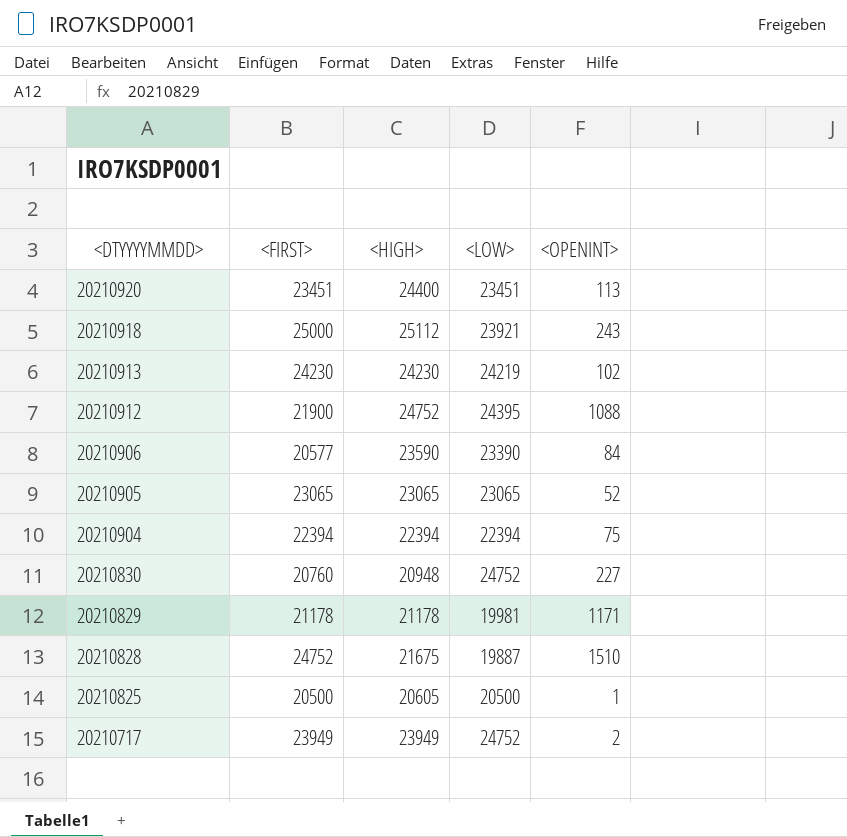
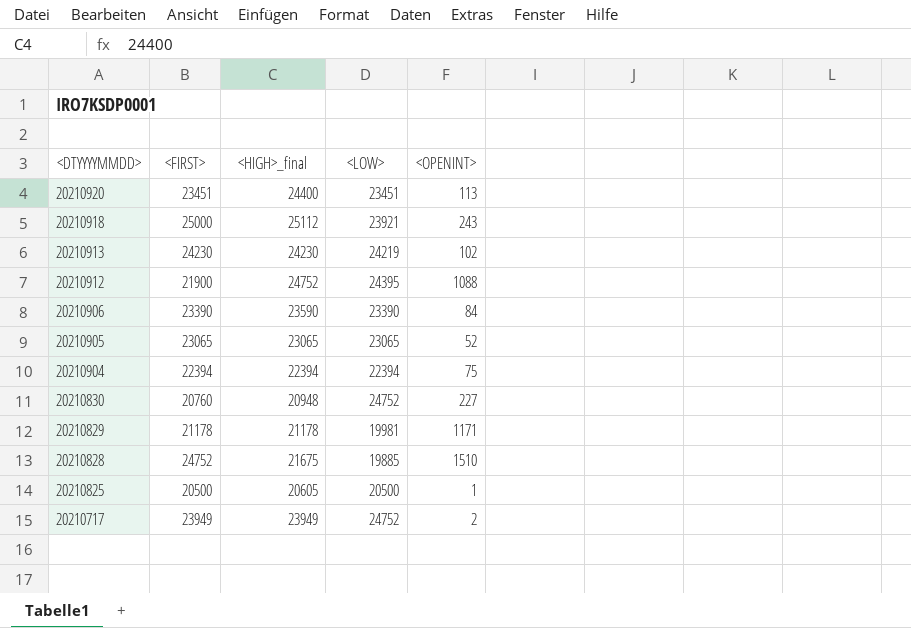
column name: <HIGH> -> <HIGH>_final
20210906 | <FIRST>: 20577 -> 23390
20210828 | <LOW>: 19887 -> 19885

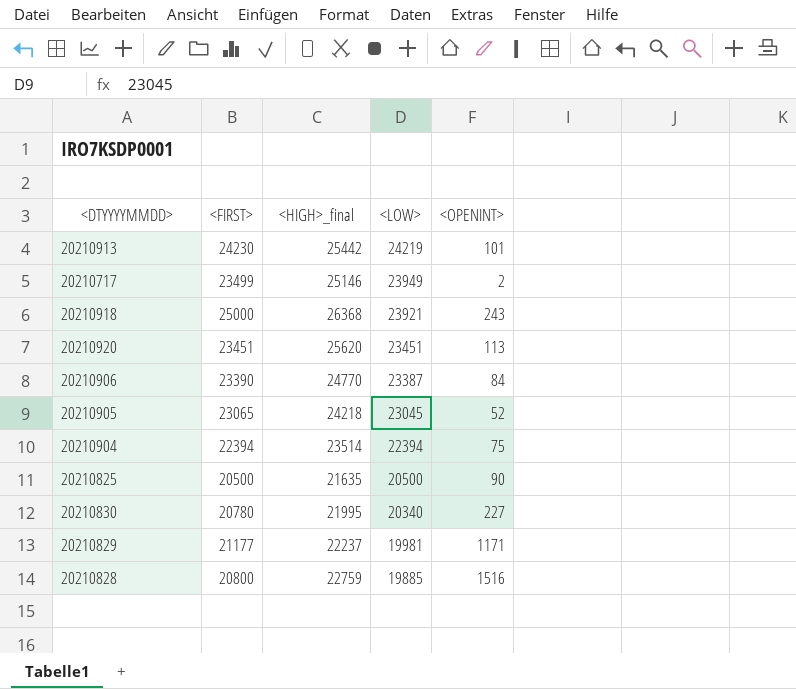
row order: <DTYYYYMMDD> descending -> <LOW> descending
row 20210912: 21900 | 24752 | 24395 | 1088 -> none
20210913 | <HIGH>_final: 24230 -> 25442
20210913 | <OPENINT>: 102 -> 101
20210717 | <FIRST>: 23949 -> 23499
20210717 | <HIGH>_final: 23949 -> 25146
20210717 | <LOW>: 24752 -> 23949
20210918 | <HIGH>_final: 25112 -> 26368
20210920 | <HIGH>_final: 24400 -> 25620
20210906 | <HIGH>_final: 23590 -> 24770
20210906 | <LOW>: 23390 -> 23387
20210905 | <HIGH>_final: 23065 -> 24218
20210905 | <LOW>: 23065 -> 23045
20210904 | <HIGH>_final: 22394 -> 23514
20210825 | <HIGH>_final: 20605 -> 21635
20210825 | <OPENINT>: 1 -> 90
20210830 | <FIRST>: 20760 -> 20780
20210830 | <HIGH>_final: 20948 -> 21995
20210830 | <LOW>: 24752 -> 20340
20210829 | <FIRST>: 21178 -> 21177
20210829 | <HIGH>_final: 21178 -> 22237
20210828 | <FIRST>: 24752 -> 20800
20210828 | <HIGH>_final: 21675 -> 22759
20210828 | <OPENINT>: 1510 -> 1516

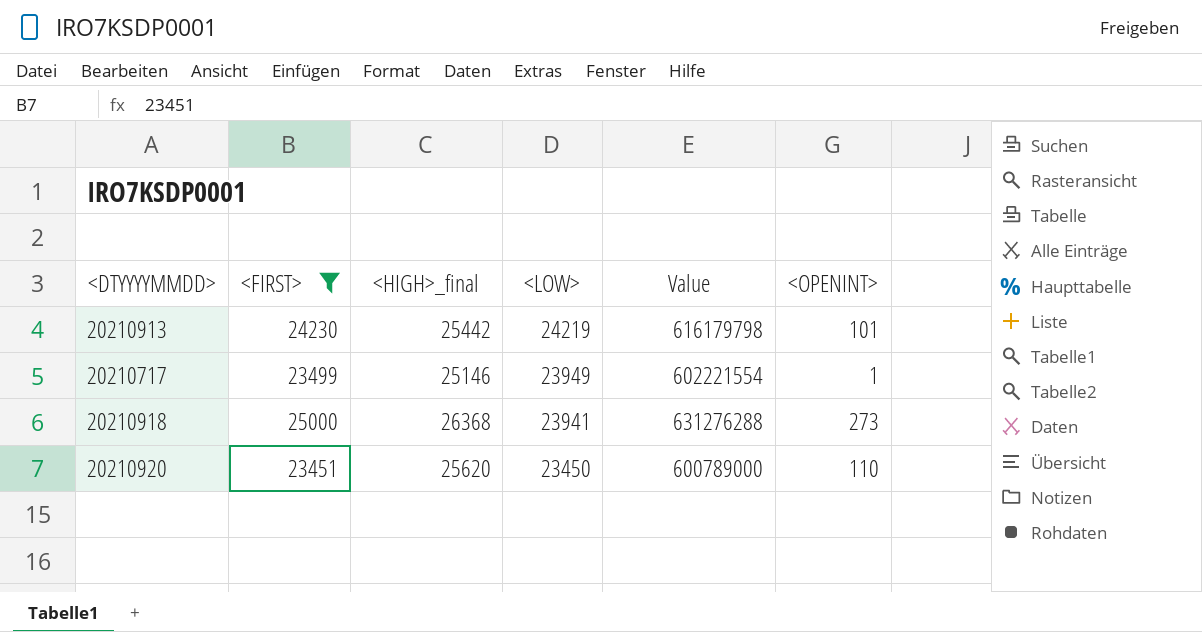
filter: none -> <FIRST> >= 23451
column Value | formula: none -> [<HIGH>_final] * [<LOW>]
20210717 | <OPENINT>: 2 -> 1
20210918 | <LOW>: 23921 -> 23941
20210918 | <OPENINT>: 243 -> 273
20210920 | <LOW>: 23451 -> 23450
20210920 | <OPENINT>: 113 -> 110

